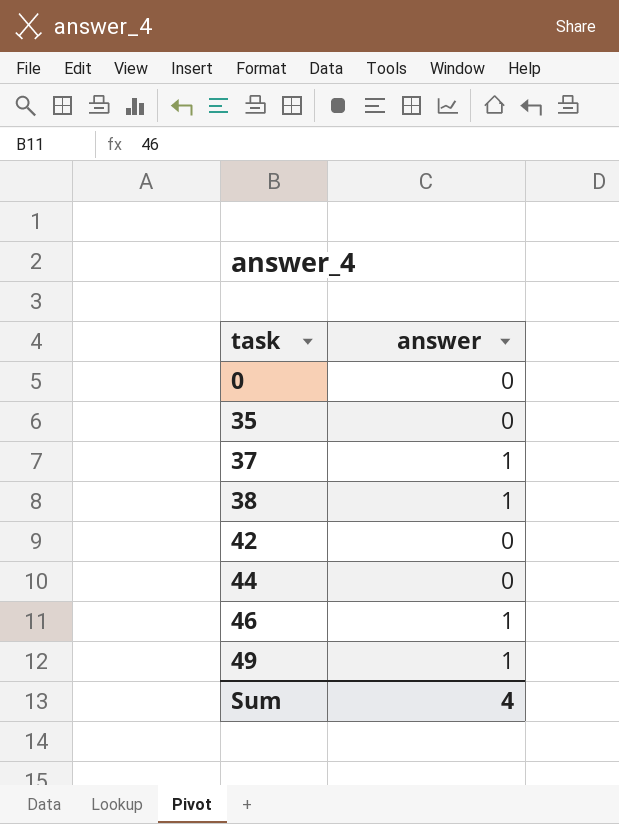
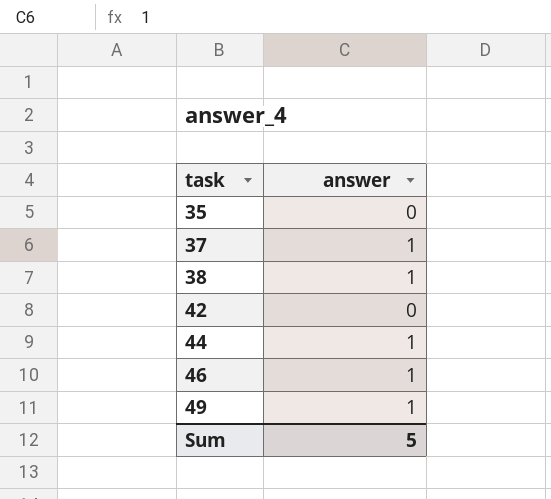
row 0: 0 -> none
44 | answer: 0 -> 1
Sum | answer: 4 -> 5

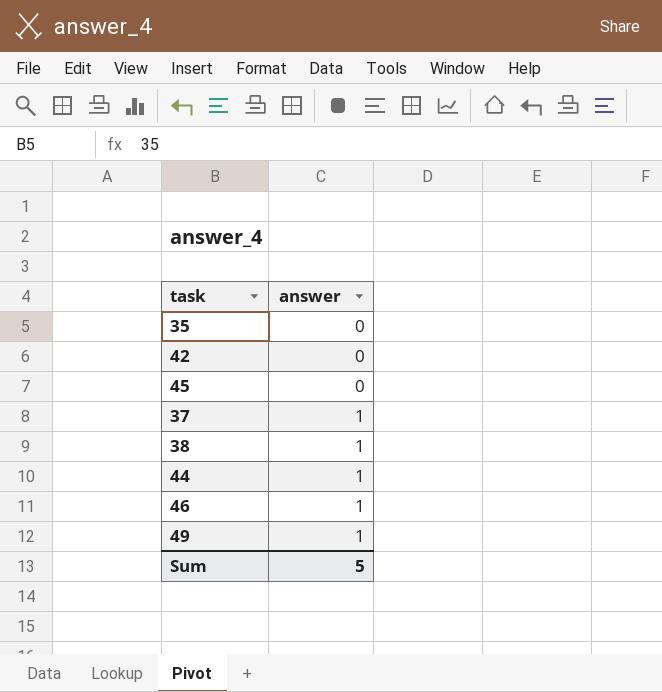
row order: task ascending -> answer ascending
row 45: none -> 0

